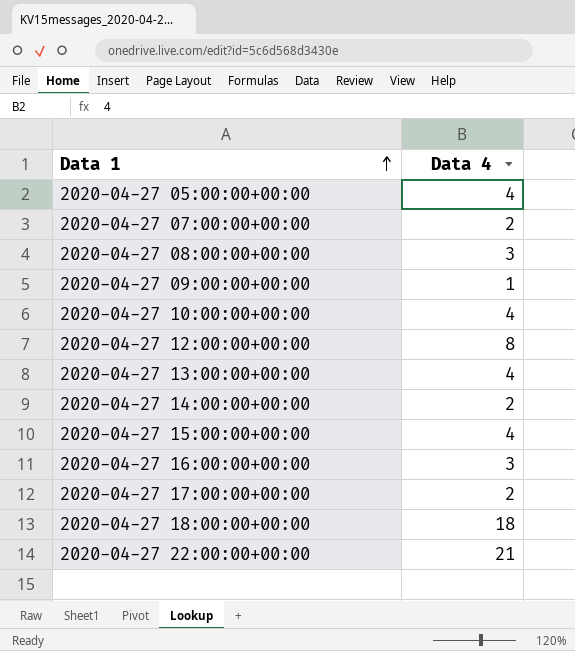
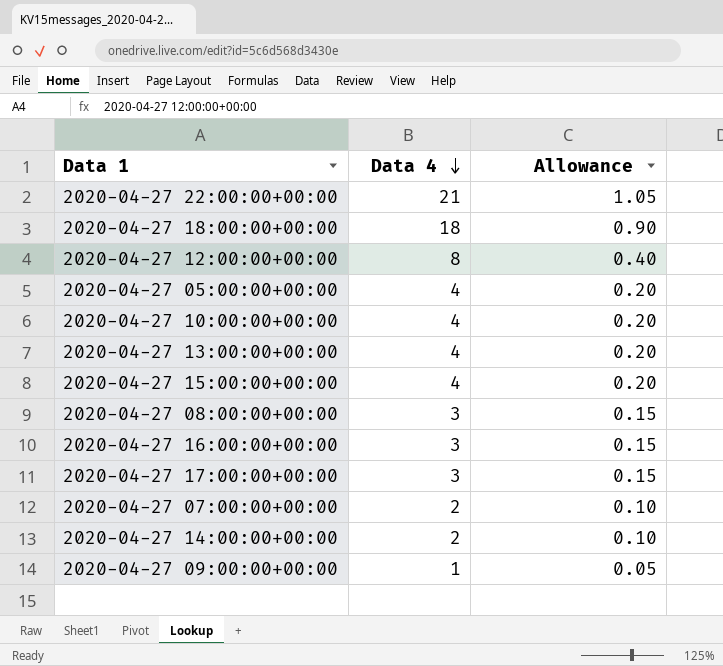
row order: Data 1 ascending -> Data 4 descending
column Allowance | formula: none -> [Data 4] * 0.05
2020-04-27 17:00:00+00:00 | Data 4: 2 -> 3

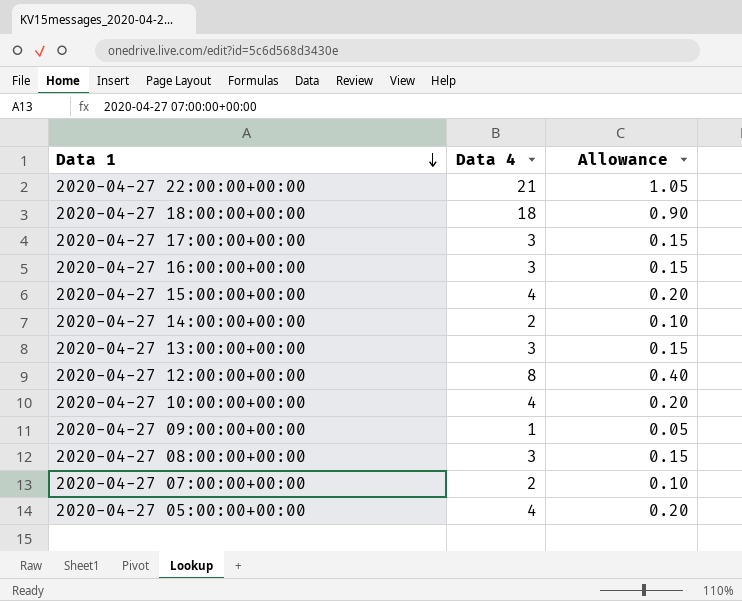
row order: Data 4 descending -> Data 1 descending
2020-04-27 13:00:00+00:00 | Data 4: 4 -> 3
2020-04-27 13:00:00+00:00 | Allowance: 0.20 -> 0.15

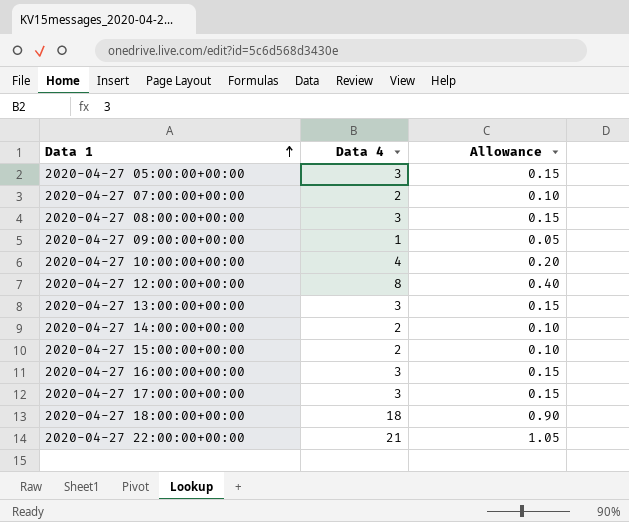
row order: Data 1 descending -> Data 1 ascending
2020-04-27 05:00:00+00:00 | Data 4: 4 -> 3
2020-04-27 05:00:00+00:00 | Allowance: 0.20 -> 0.15
2020-04-27 15:00:00+00:00 | Data 4: 4 -> 2
2020-04-27 15:00:00+00:00 | Allowance: 0.20 -> 0.10

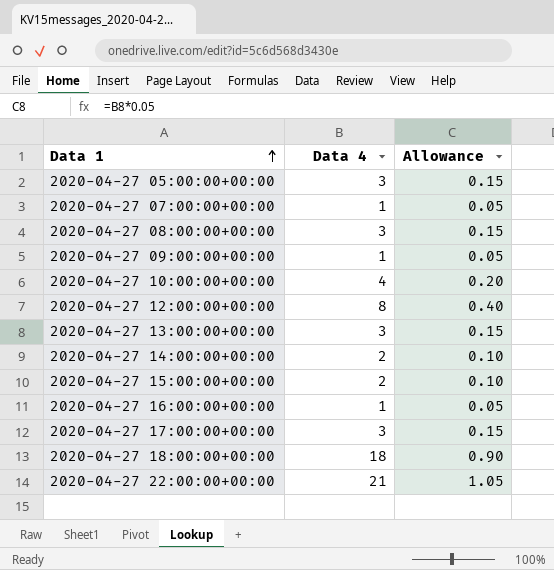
2020-04-27 07:00:00+00:00 | Data 4: 2 -> 1
2020-04-27 07:00:00+00:00 | Allowance: 0.10 -> 0.05
2020-04-27 16:00:00+00:00 | Data 4: 3 -> 1
2020-04-27 16:00:00+00:00 | Allowance: 0.15 -> 0.05

